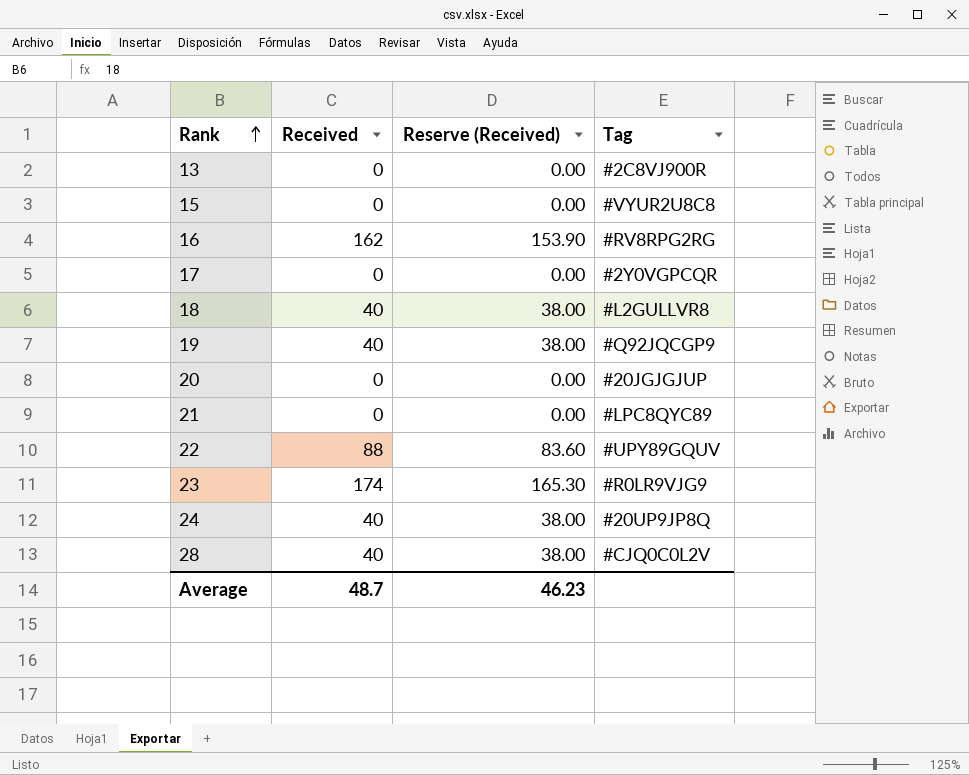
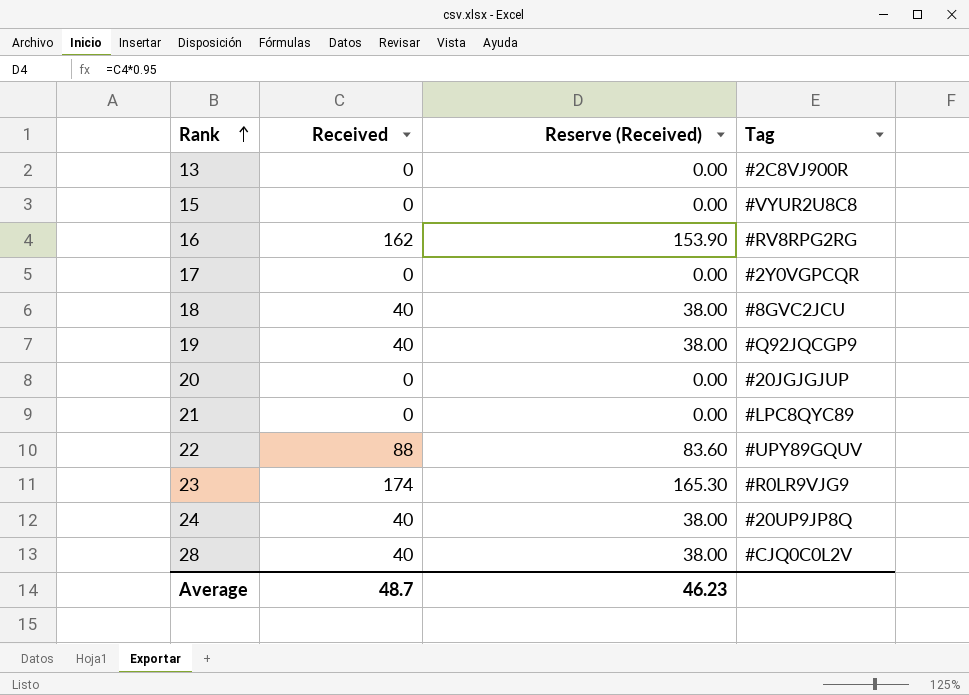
18 | Tag: #L2GULLVR8 -> #8GVC2JCU

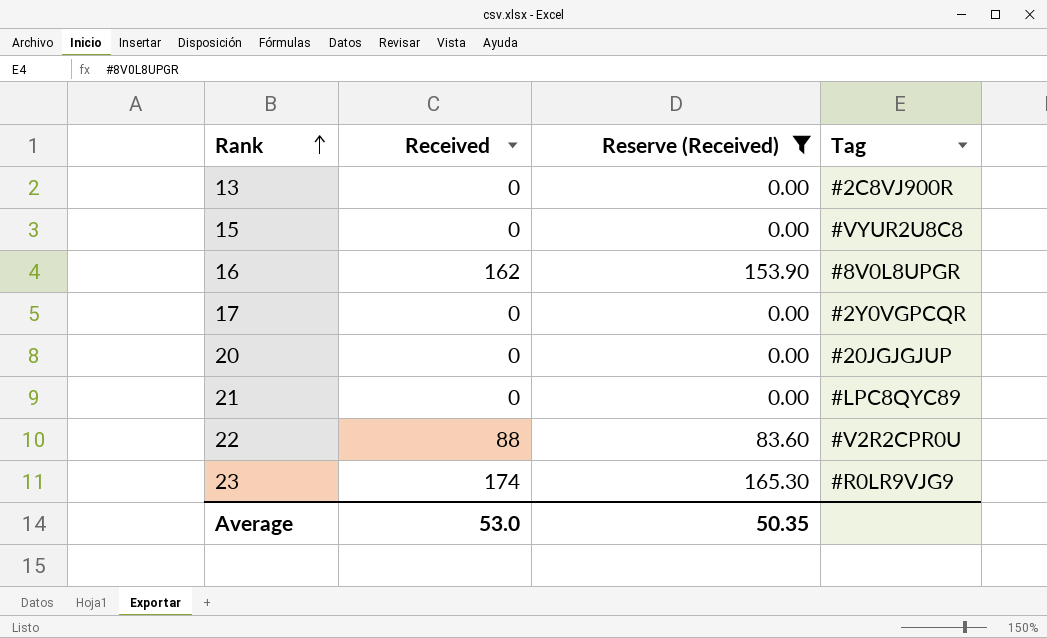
filter: none -> Reserve (Received) != 38.00
16 | Tag: #RV8RPG2RG -> #8V0L8UPGR
22 | Tag: #UPY89GQUV -> #V2R2CPR0U
Average | Received: 48.7 -> 53.0
Average | Reserve (Received): 46.23 -> 50.35

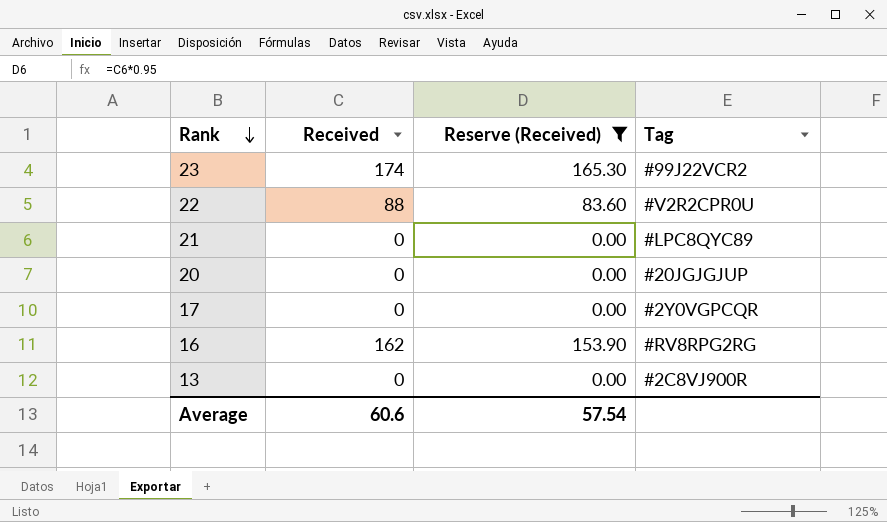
row order: Rank ascending -> Rank descending
row 15: 0 | 0.00 | #VYUR2U8C8 -> none
23 | Tag: #R0LR9VJG9 -> #99J22VCR2
16 | Tag: #8V0L8UPGR -> #RV8RPG2RG
Average | Received: 53.0 -> 60.6
Average | Reserve (Received): 50.35 -> 57.54

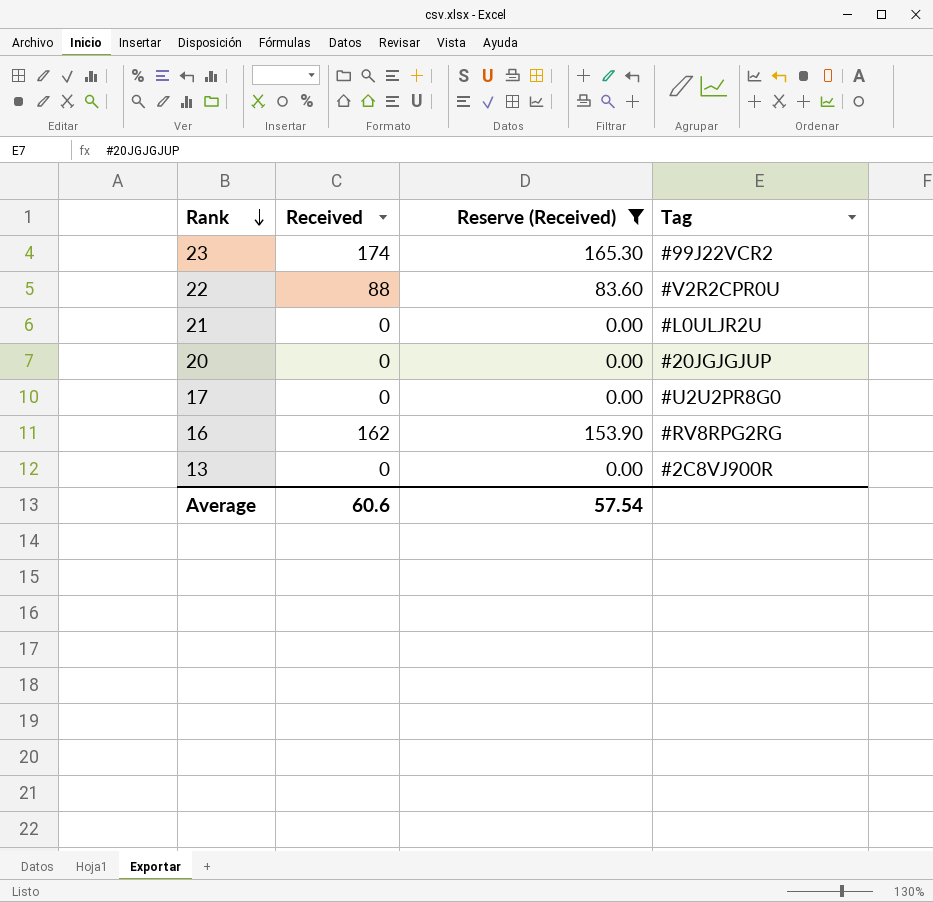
21 | Tag: #LPC8QYC89 -> #L0ULJR2U
17 | Tag: #2Y0VGPCQR -> #U2U2PR8G0

